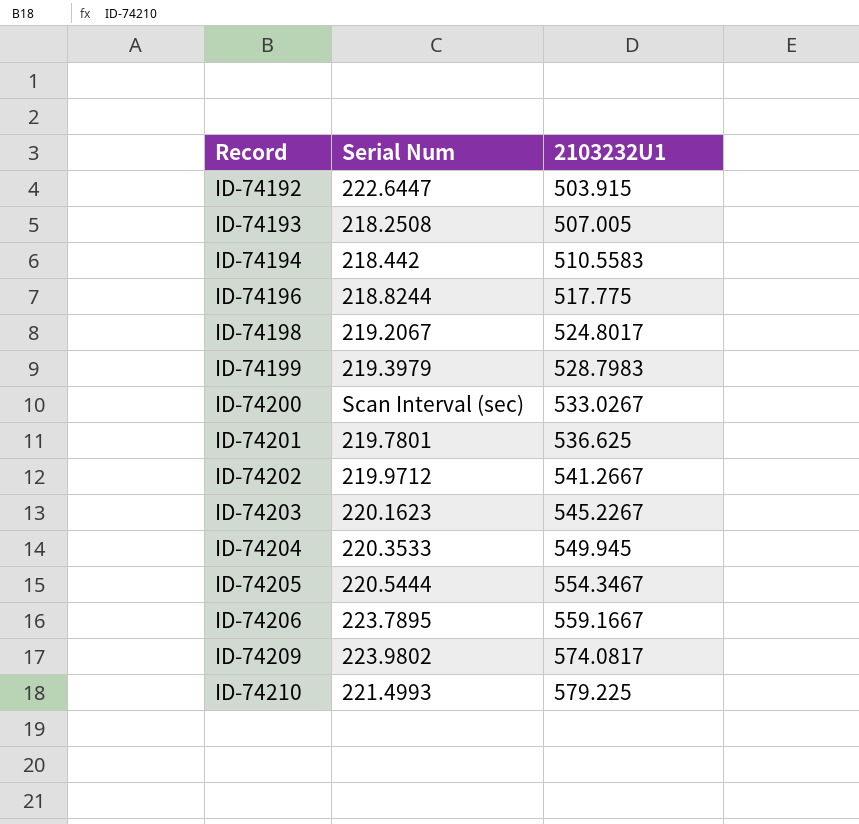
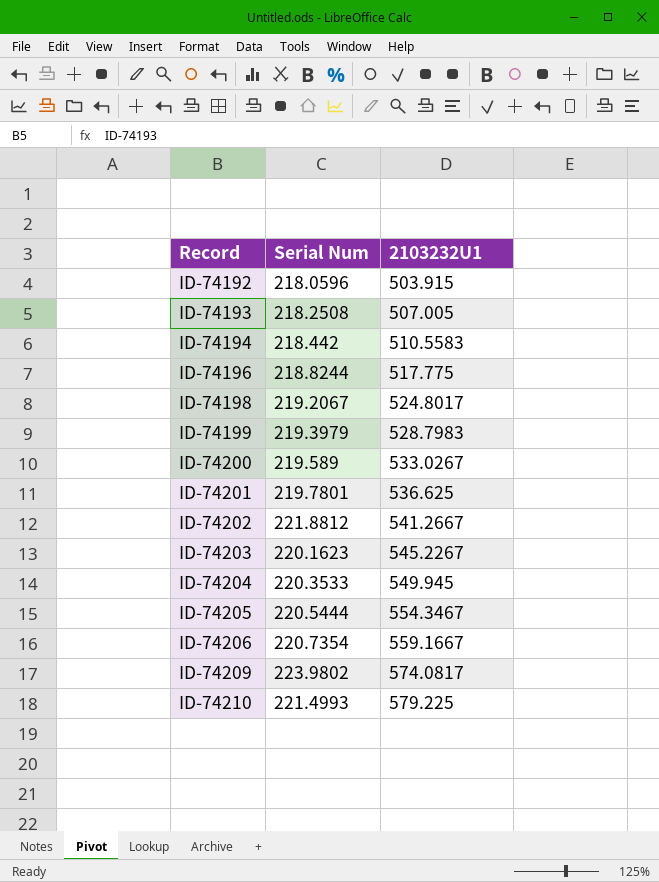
ID-74192 | Serial Num: 222.6447 -> 218.0596
ID-74200 | Serial Num: Scan Interval (sec) -> 219.589
ID-74202 | Serial Num: 219.9712 -> 221.8812
ID-74206 | Serial Num: 223.7895 -> 220.7354

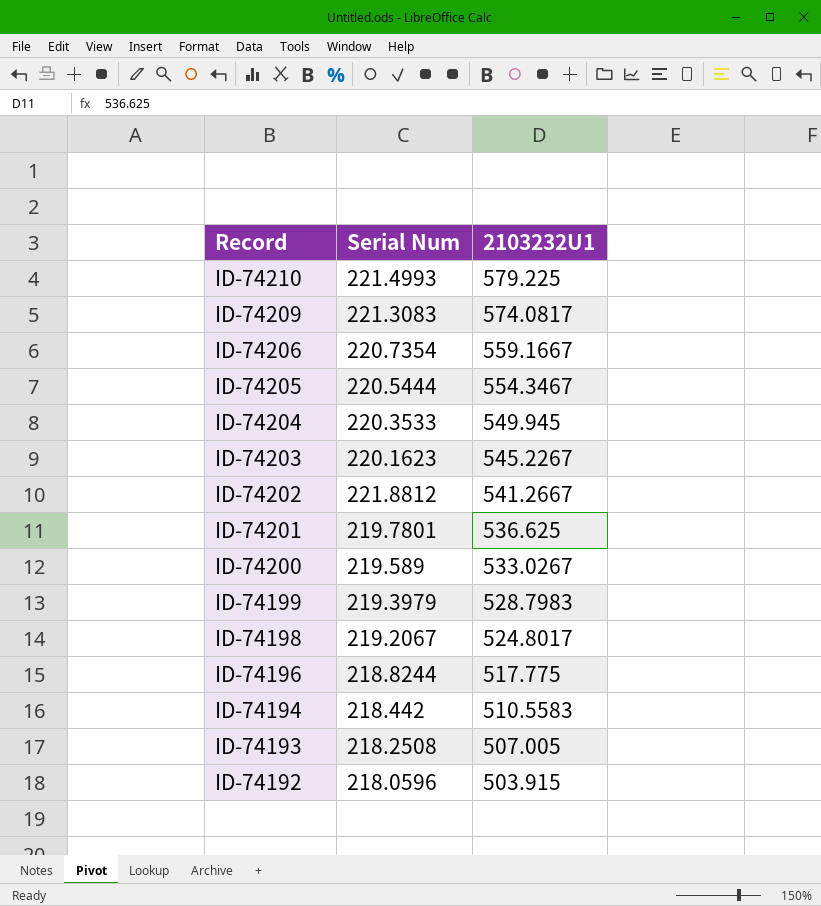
row order: Record ascending -> Record descending
ID-74209 | Serial Num: 223.9802 -> 221.3083

